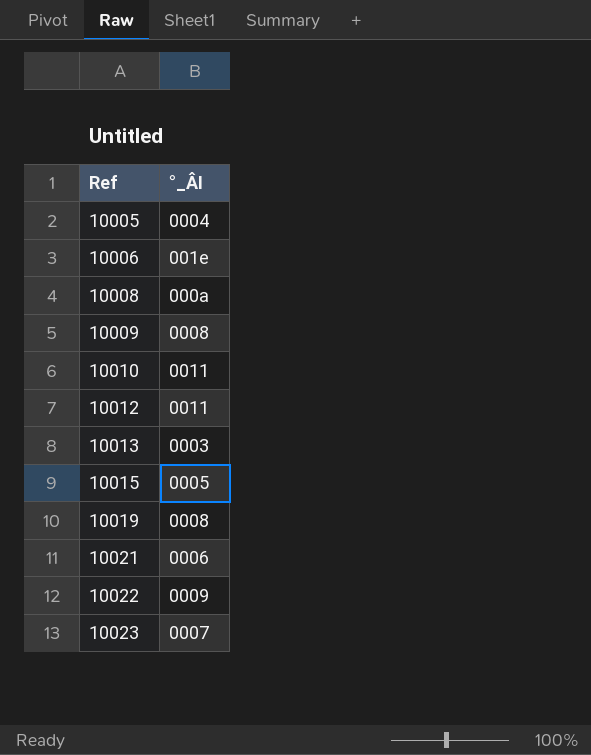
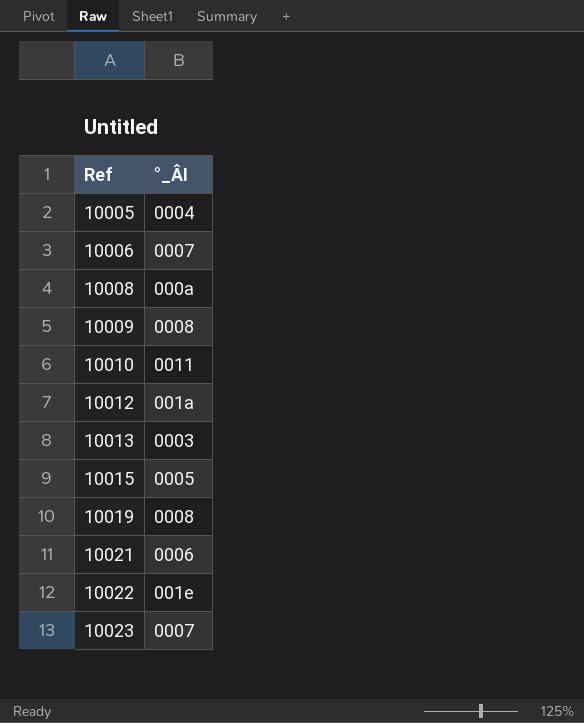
10006 | °_ÂI: 001e -> 0007
10012 | °_ÂI: 0011 -> 001a
10022 | °_ÂI: 0009 -> 001e

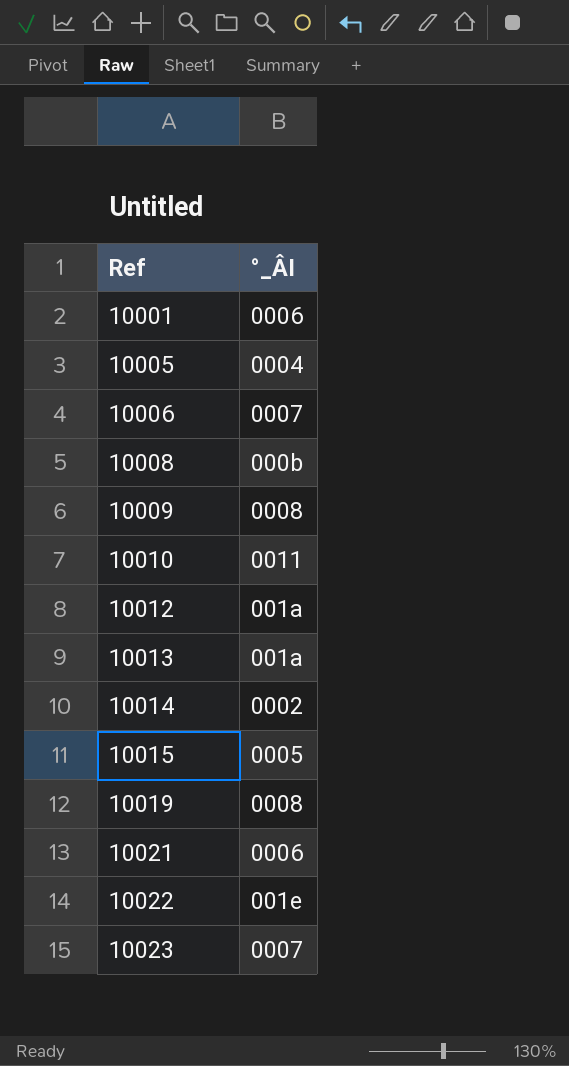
row 10001: none -> 0006
10008 | °_ÂI: 000a -> 000b
10013 | °_ÂI: 0003 -> 001a
row 10014: none -> 0002

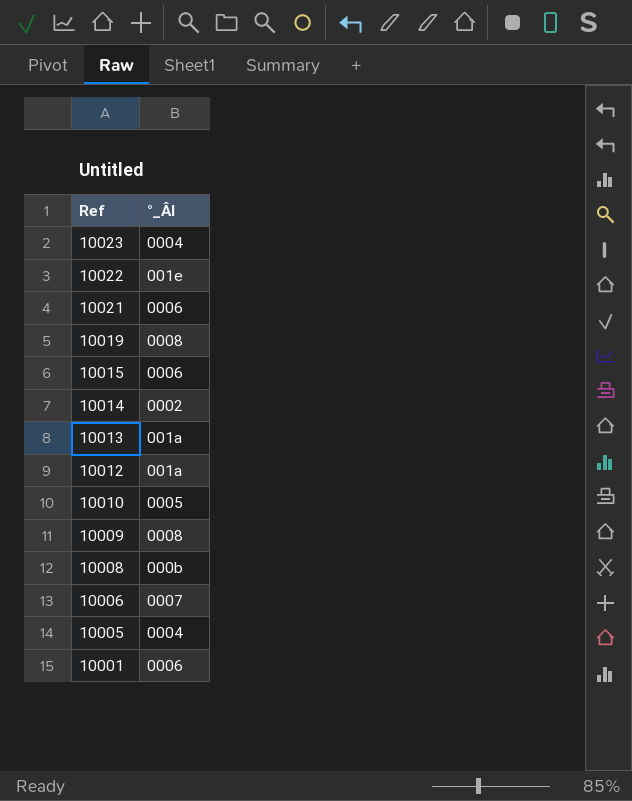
row order: Ref ascending -> Ref descending
10023 | °_ÂI: 0007 -> 0004
10015 | °_ÂI: 0005 -> 0006
10010 | °_ÂI: 0011 -> 0005

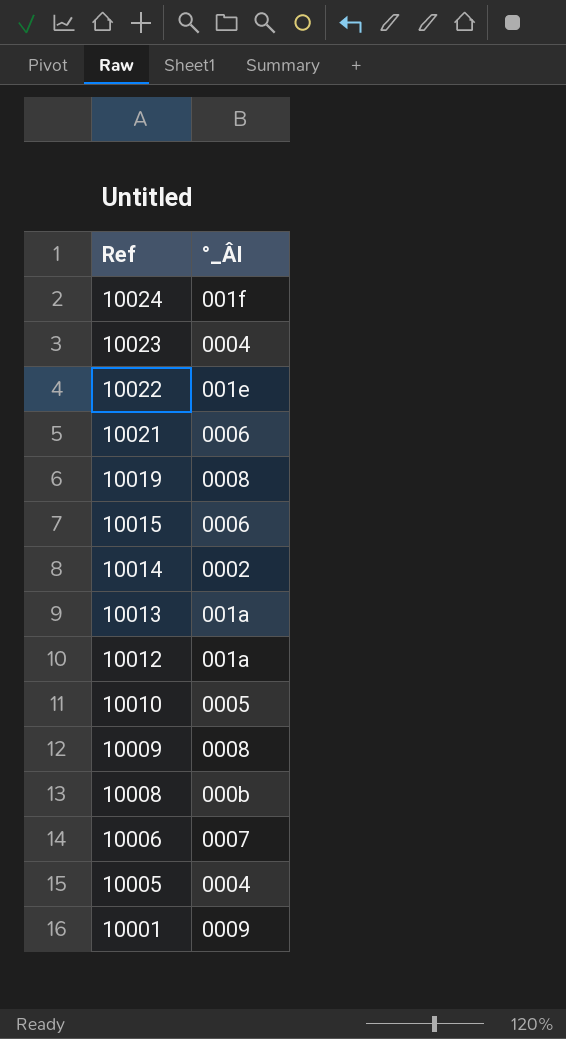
row 10024: none -> 001f
10001 | °_ÂI: 0006 -> 0009

